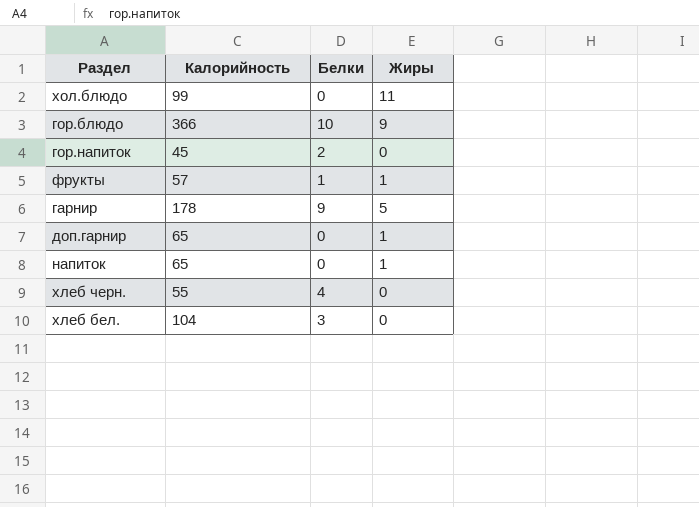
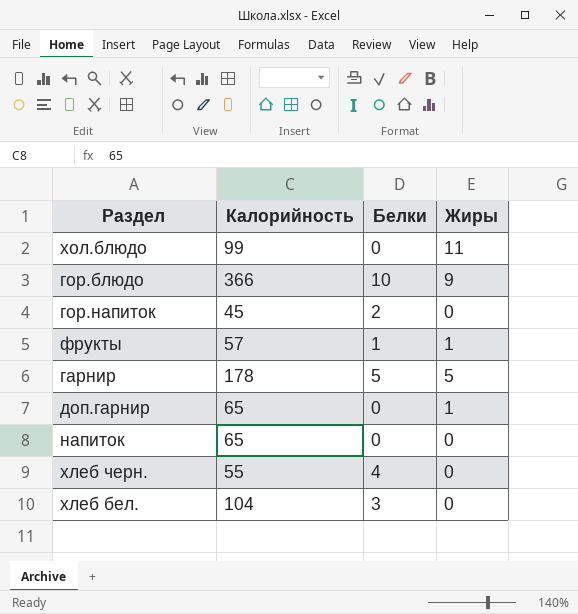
гарнир | Белки: 9 -> 5
напиток | Жиры: 1 -> 0

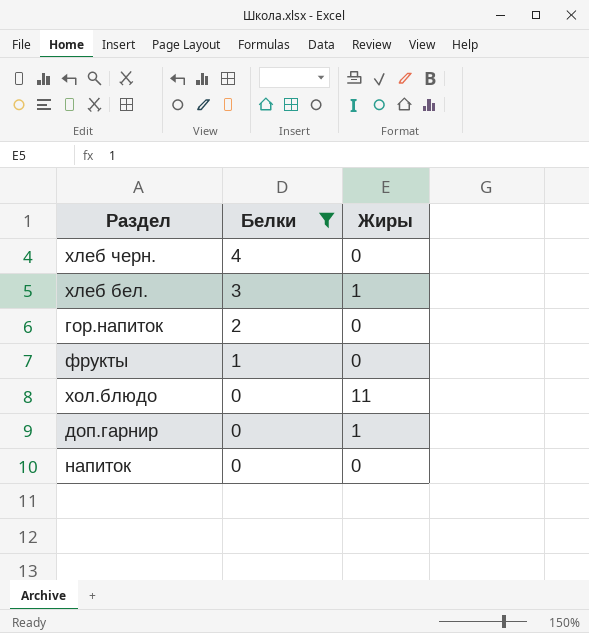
filter: none -> Белки <= 4
row order: none -> Белки descending
column Калорийность | position: 2 -> none
хлеб бел. | Жиры: 0 -> 1
фрукты | Жиры: 1 -> 0

